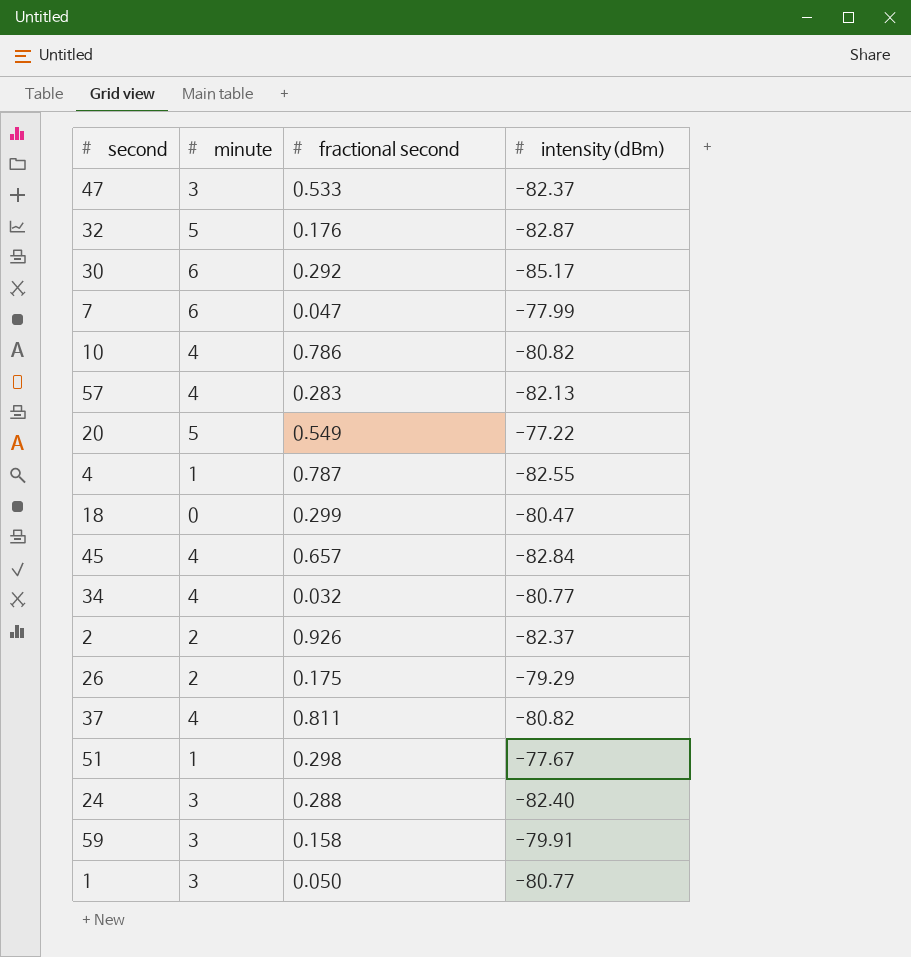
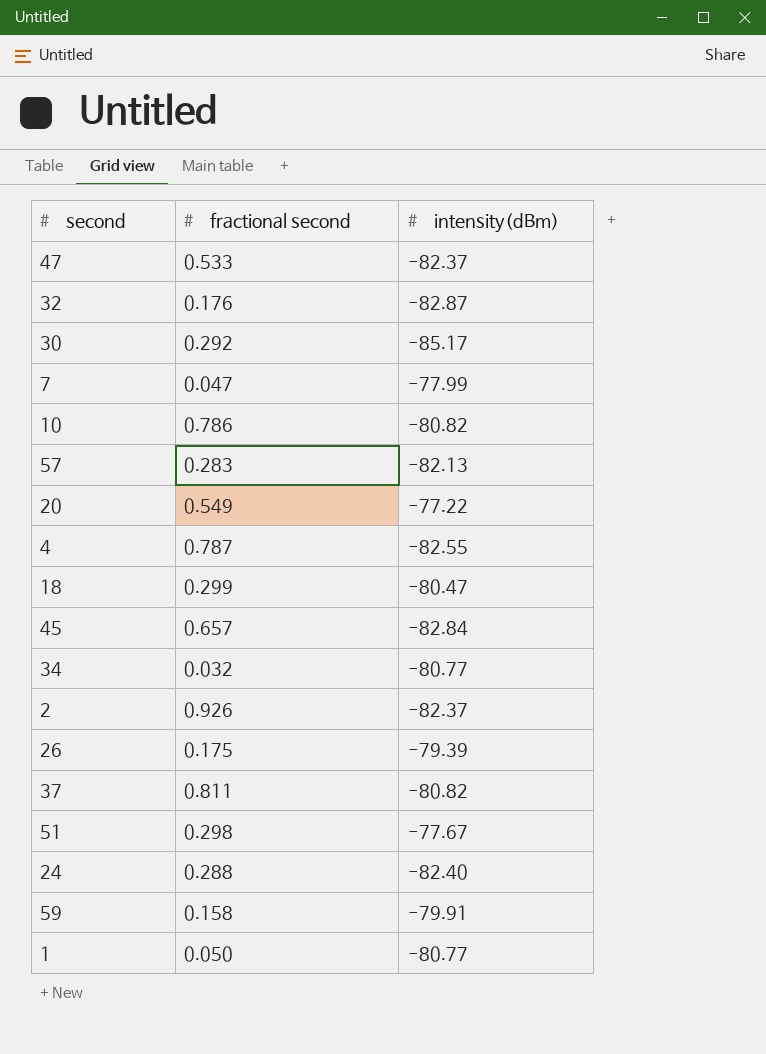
column minute | position: 2 -> none
26 | intensity(dBm): -79.29 -> -79.39

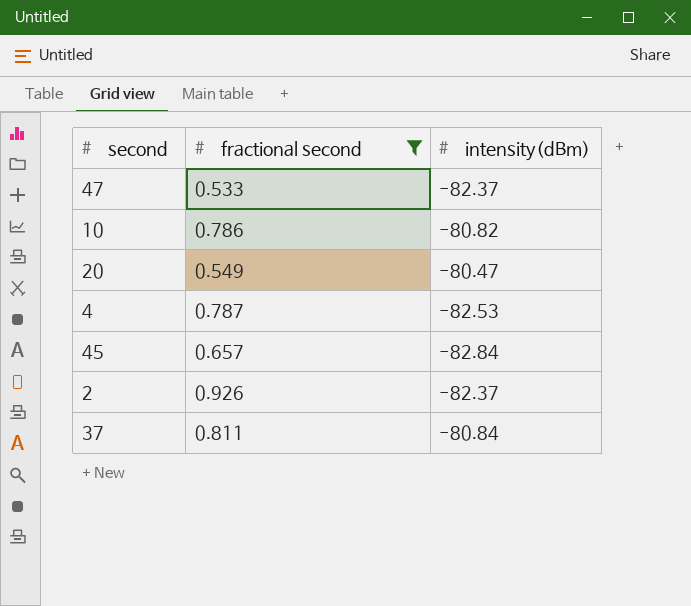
filter: none -> fractional second >= 0.533
20 | intensity(dBm): -77.22 -> -80.47
4 | intensity(dBm): -82.55 -> -82.53
37 | intensity(dBm): -80.82 -> -80.84

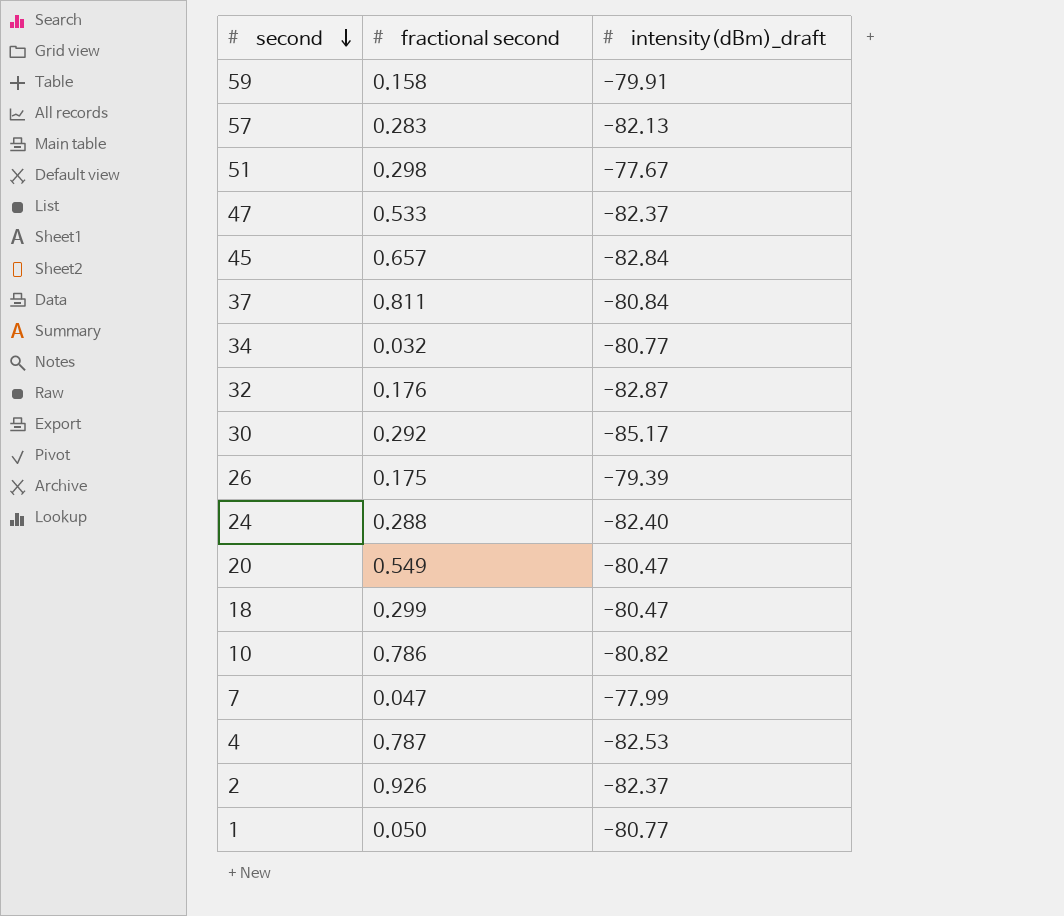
filter: fractional second >= 0.533 -> none
row order: none -> second descending
column name: intensity(dBm) -> intensity(dBm)_draft

